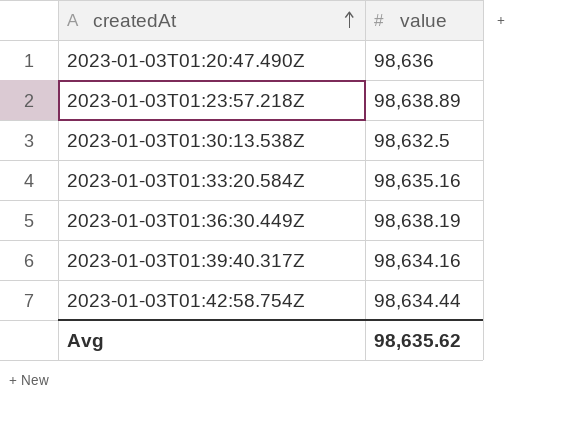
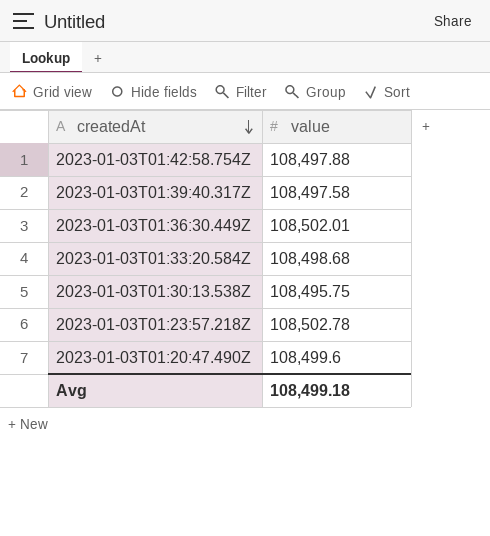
row order: createdAt ascending -> createdAt descending
2023-01-03T01:42:58.754Z | value: 98,634.44 -> 108,497.88
2023-01-03T01:39:40.317Z | value: 98,634.16 -> 108,497.58
2023-01-03T01:36:30.449Z | value: 98,638.19 -> 108,502.01
2023-01-03T01:33:20.584Z | value: 98,635.16 -> 108,498.68
2023-01-03T01:30:13.538Z | value: 98,632.5 -> 108,495.75
2023-01-03T01:23:57.218Z | value: 98,638.89 -> 108,502.78
2023-01-03T01:20:47.490Z | value: 98,636 -> 108,499.6
Avg | value: 98,635.62 -> 108,499.18

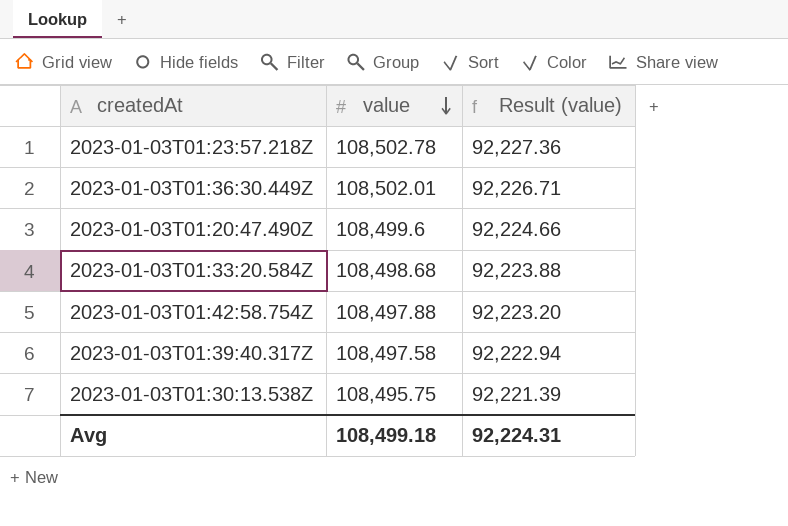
row order: createdAt descending -> value descending
column Result (value) | formula: none -> [value] * 0.85

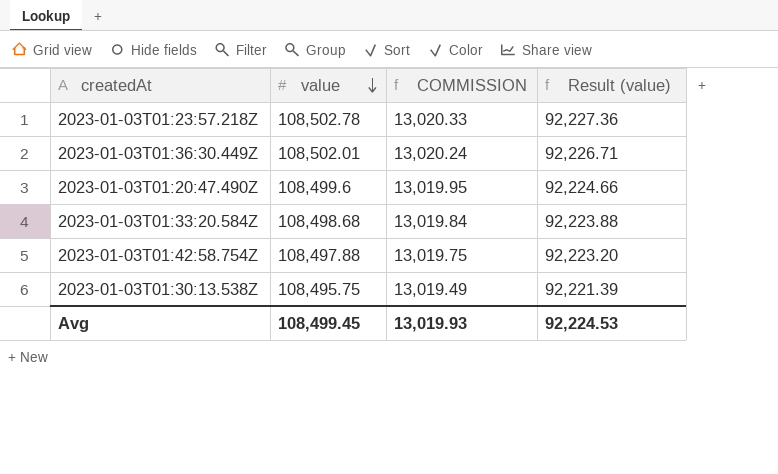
column COMMISSION | formula: none -> [value] * 0.12
row 2023-01-03T01:39:40.317Z: 108,497.58 | 92,222.94 -> none
Avg | value: 108,499.18 -> 108,499.45
Avg | Result (value): 92,224.31 -> 92,224.53

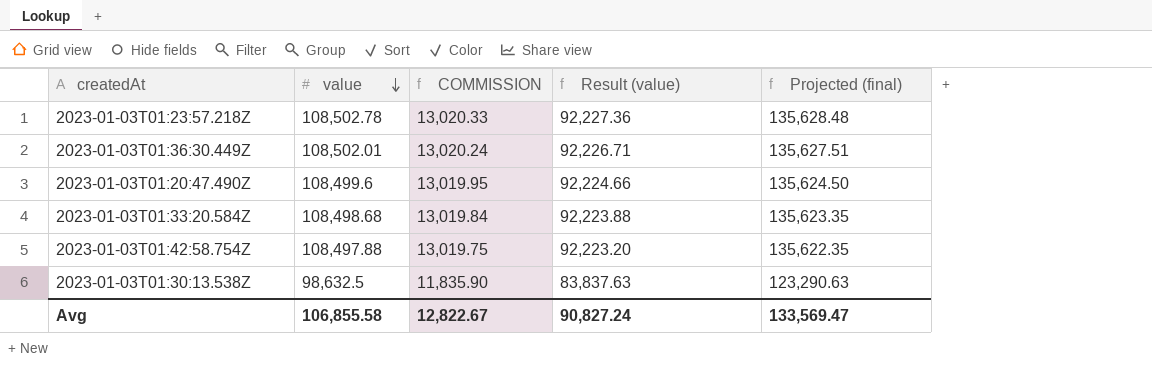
column Projected (final) | formula: none -> [value] * 1.25
2023-01-03T01:30:13.538Z | value: 108,495.75 -> 98,632.5
2023-01-03T01:30:13.538Z | COMMISSION: 13,019.49 -> 11,835.90
2023-01-03T01:30:13.538Z | Result (value): 92,221.39 -> 83,837.63
Avg | value: 108,499.45 -> 106,855.58
Avg | COMMISSION: 13,019.93 -> 12,822.67
Avg | Result (value): 92,224.53 -> 90,827.24

